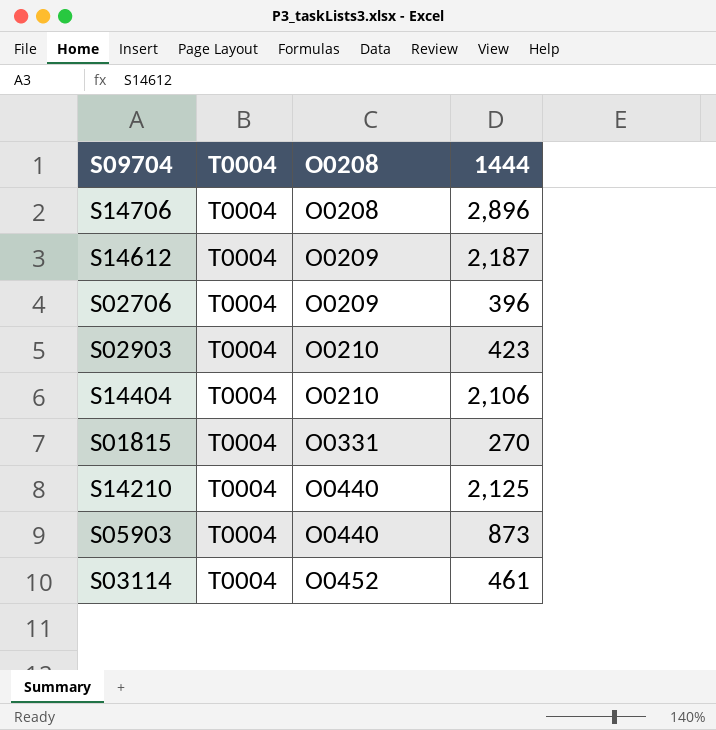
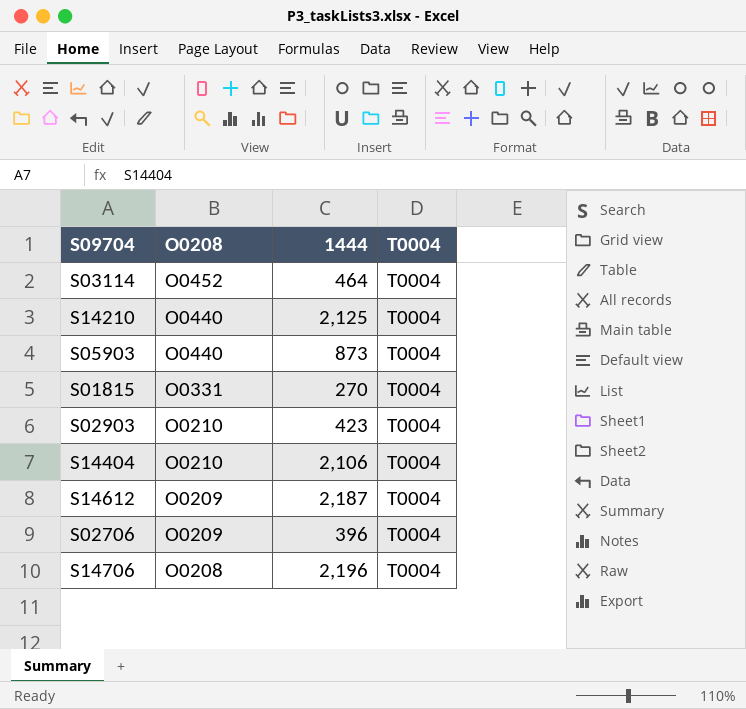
row order: O0208 ascending -> O0208 descending
column T0004 | position: 2 -> 4
S03114 | 1444: 461 -> 464
S14706 | 1444: 2,896 -> 2,196

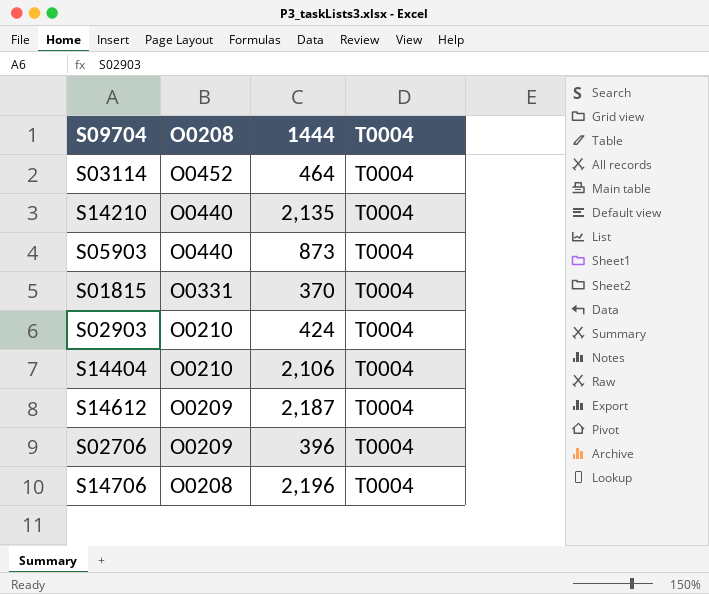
S14210 | 1444: 2,125 -> 2,135
S01815 | 1444: 270 -> 370
S02903 | 1444: 423 -> 424

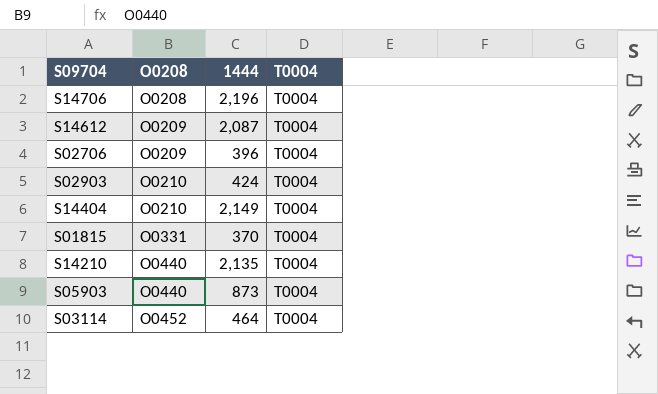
row order: O0208 descending -> O0208 ascending
S14612 | 1444: 2,187 -> 2,087
S14404 | 1444: 2,106 -> 2,149

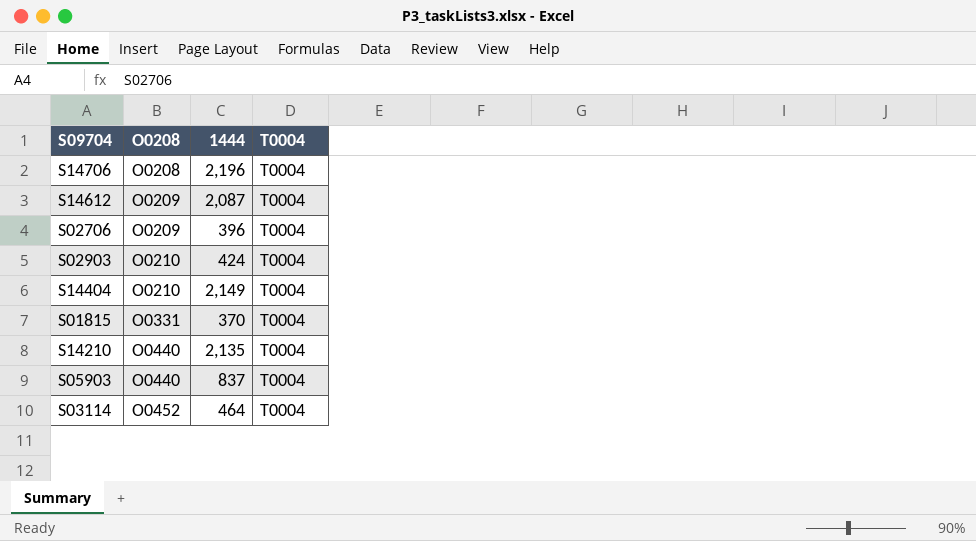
S05903 | 1444: 873 -> 837

